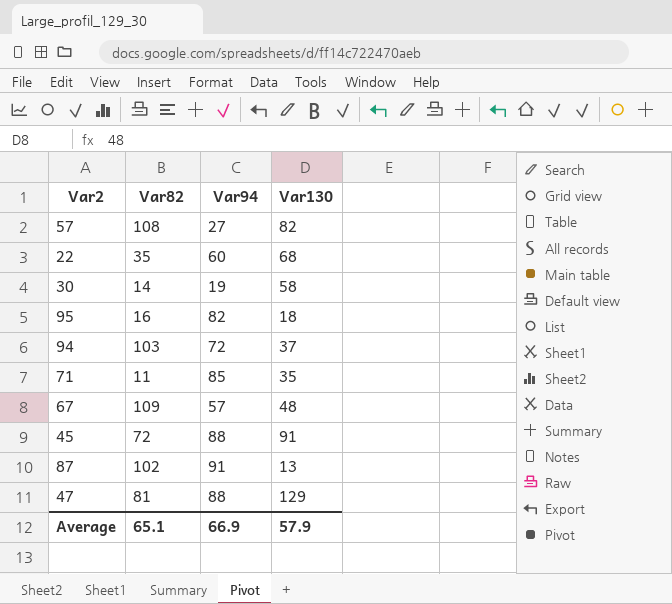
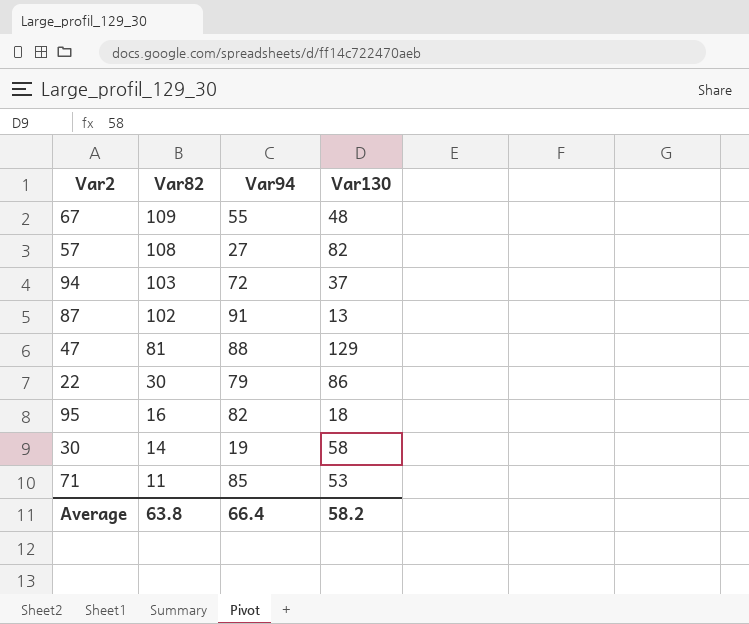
row order: none -> Var82 descending
row 45: 72 | 88 | 91 -> none
67 | Var94: 57 -> 55
22 | Var82: 35 -> 30
22 | Var94: 60 -> 79
22 | Var130: 68 -> 86
71 | Var130: 35 -> 53
Average | Var82: 65.1 -> 63.8
Average | Var94: 66.9 -> 66.4
Average | Var130: 57.9 -> 58.2

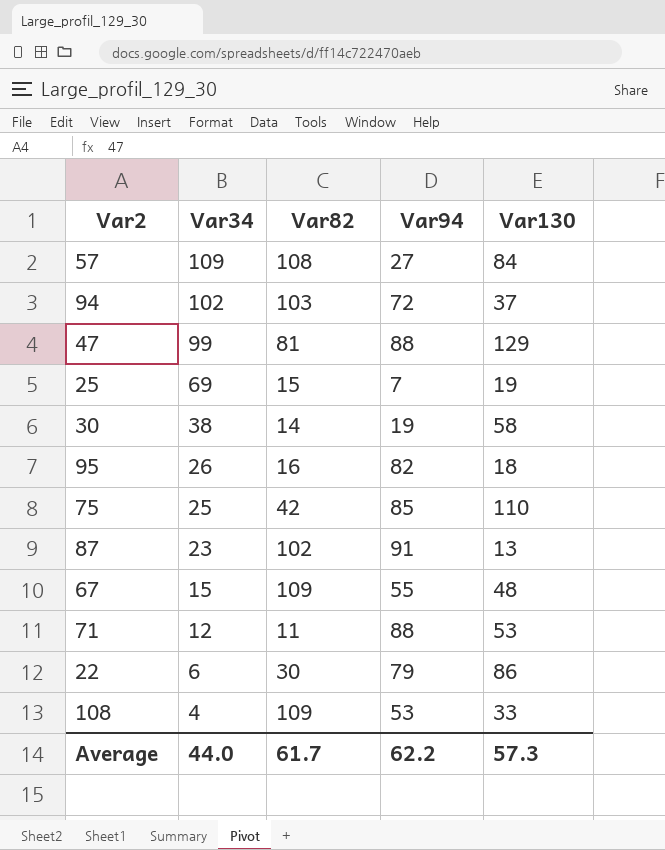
row order: Var82 descending -> Var34 descending
column Var34 | position: none -> 2
57 | Var130: 82 -> 84
row 25: none -> 69 | 15 | 7 | 19
row 75: none -> 25 | 42 | 85 | 110
71 | Var94: 85 -> 88
row 108: none -> 4 | 109 | 53 | 33
Average | Var82: 63.8 -> 61.7
Average | Var94: 66.4 -> 62.2
Average | Var130: 58.2 -> 57.3

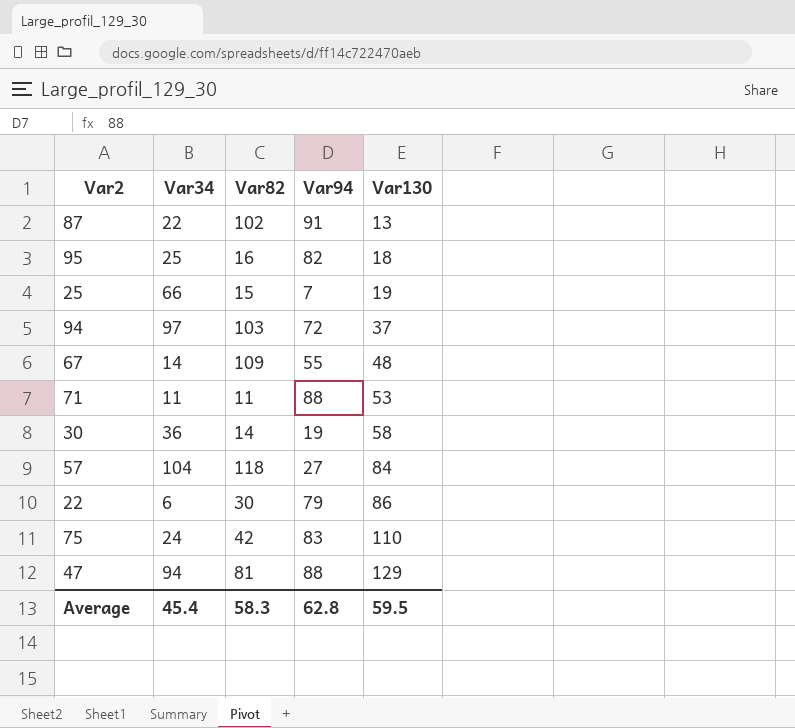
row order: Var34 descending -> Var130 ascending
row 108: 4 | 109 | 53 | 33 -> none
87 | Var34: 23 -> 22
95 | Var34: 26 -> 25
25 | Var34: 69 -> 66
94 | Var34: 102 -> 97
67 | Var34: 15 -> 14
71 | Var34: 12 -> 11
30 | Var34: 38 -> 36
57 | Var34: 109 -> 104
57 | Var82: 108 -> 118
75 | Var34: 25 -> 24
75 | Var94: 85 -> 83
47 | Var34: 99 -> 94
Average | Var34: 44.0 -> 45.4
Average | Var82: 61.7 -> 58.3
Average | Var94: 62.2 -> 62.8
Average | Var130: 57.3 -> 59.5

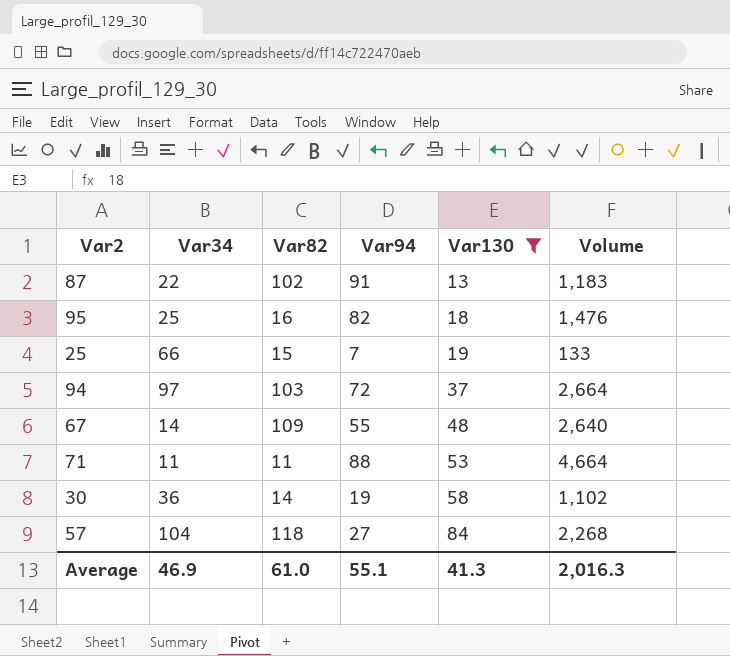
filter: none -> Var130 <= 84
column Volume | formula: none -> [Var94] * [Var130]
Average | Var34: 45.4 -> 46.9
Average | Var82: 58.3 -> 61.0
Average | Var94: 62.8 -> 55.1
Average | Var130: 59.5 -> 41.3

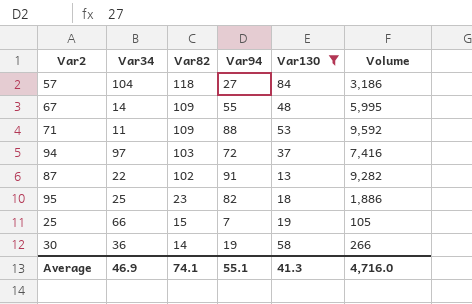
row order: Var130 ascending -> Var82 descending
column Volume | formula: [Var94] * [Var130] -> [Var82] * [Var94]
71 | Var82: 11 -> 109
95 | Var82: 16 -> 23
Average | Var82: 61.0 -> 74.1
Average | Volume: 2,016.3 -> 4,716.0

